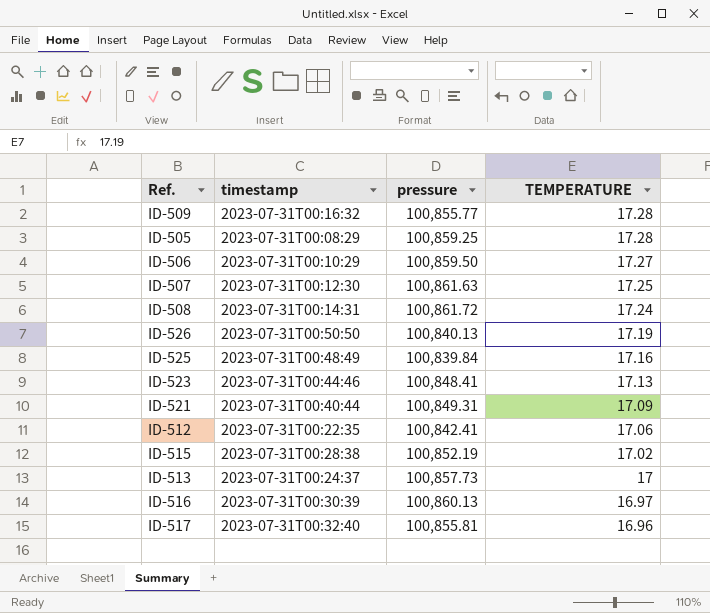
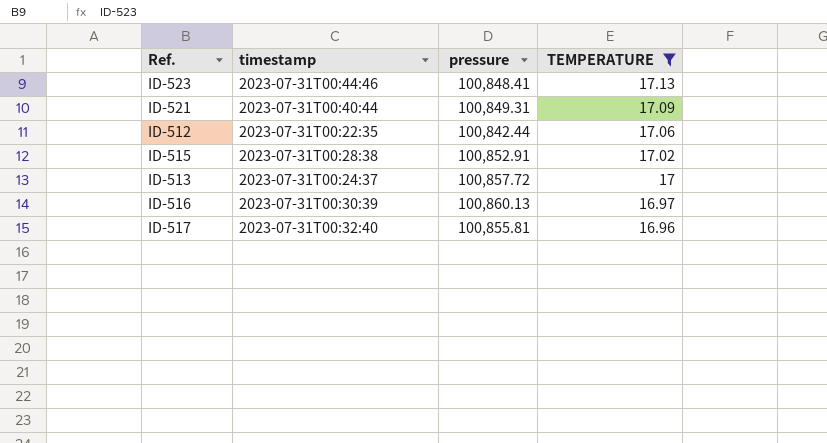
filter: none -> TEMPERATURE <= 17.13
ID-512 | pressure: 100,842.41 -> 100,842.44
ID-515 | pressure: 100,852.19 -> 100,852.91
ID-513 | pressure: 100,857.73 -> 100,857.72

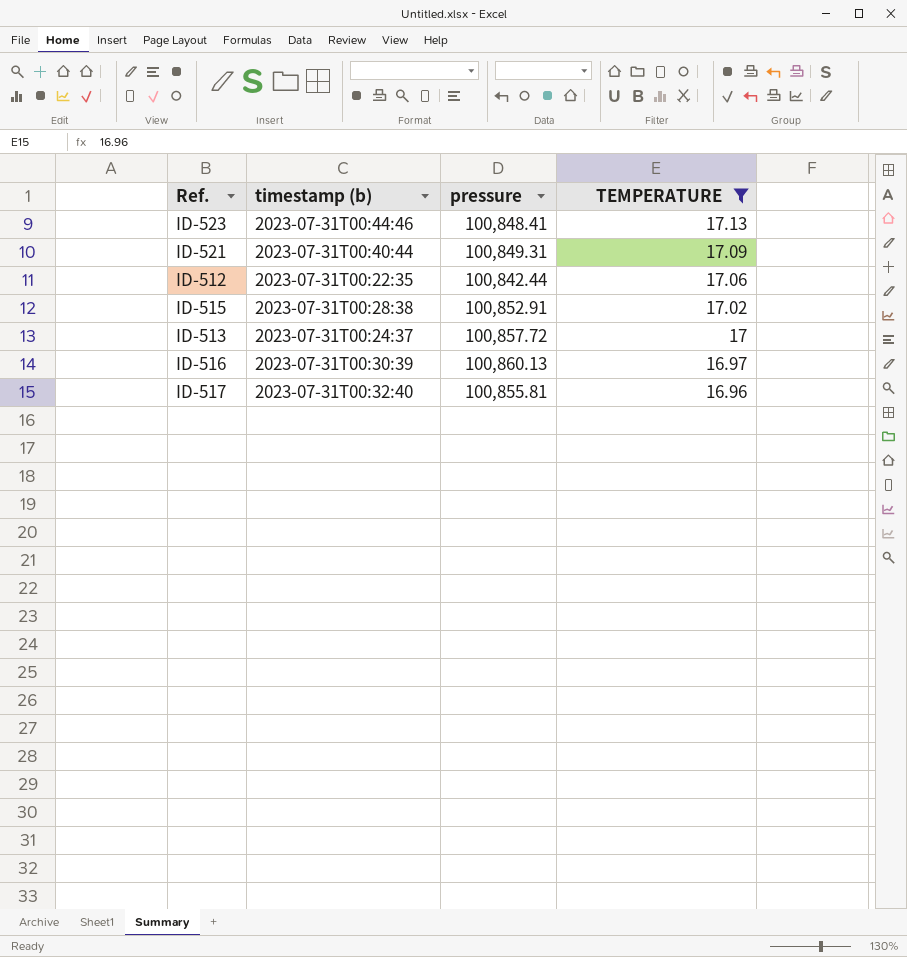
column name: timestamp -> timestamp (b)

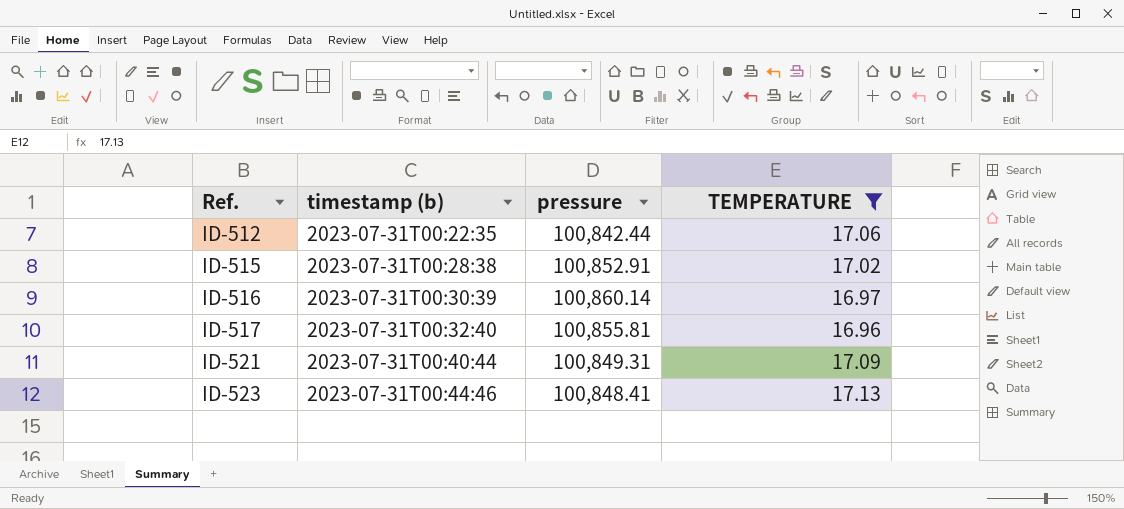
row order: TEMPERATURE descending -> Ref. ascending
row ID-513: 2023-07-31T00:24:37 | 100,857.72 | 17 -> none
ID-516 | pressure: 100,860.13 -> 100,860.14

